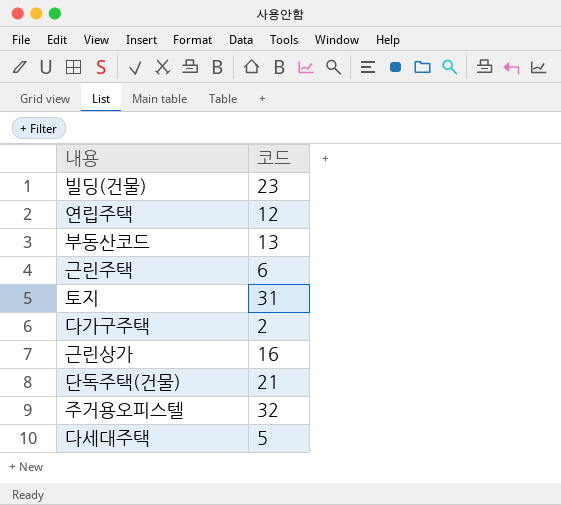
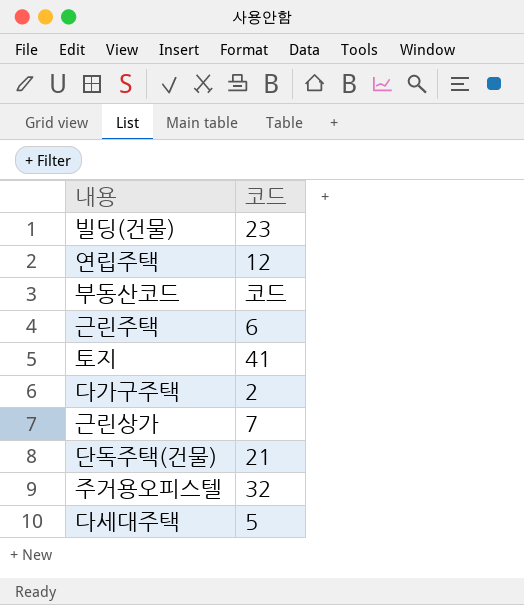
부동산코드 | 코드: 13 -> 코드
토지 | 코드: 31 -> 41
근린상가 | 코드: 16 -> 7

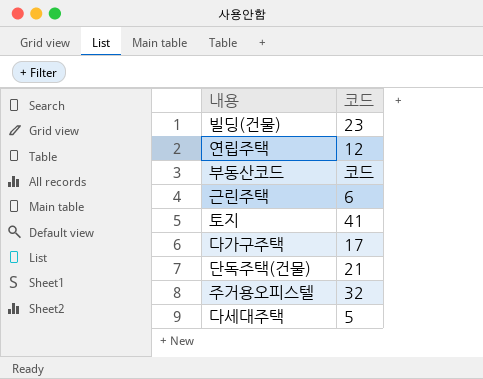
row 근린상가: 7 -> none
다가구주택 | 코드: 2 -> 17

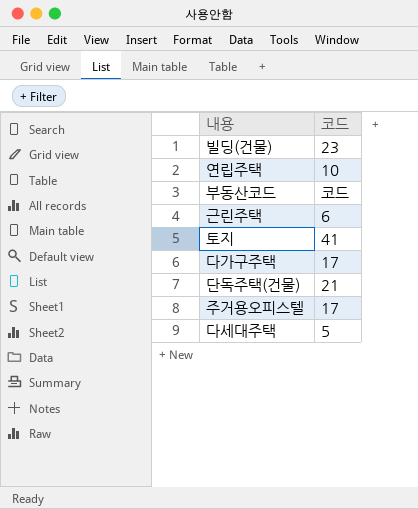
연립주택 | 코드: 12 -> 10
주거용오피스텔 | 코드: 32 -> 17

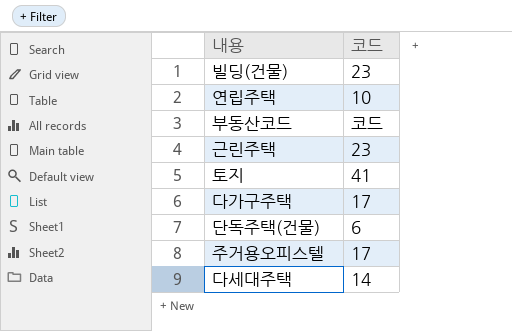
근린주택 | 코드: 6 -> 23
단독주택(건물) | 코드: 21 -> 6
다세대주택 | 코드: 5 -> 14

